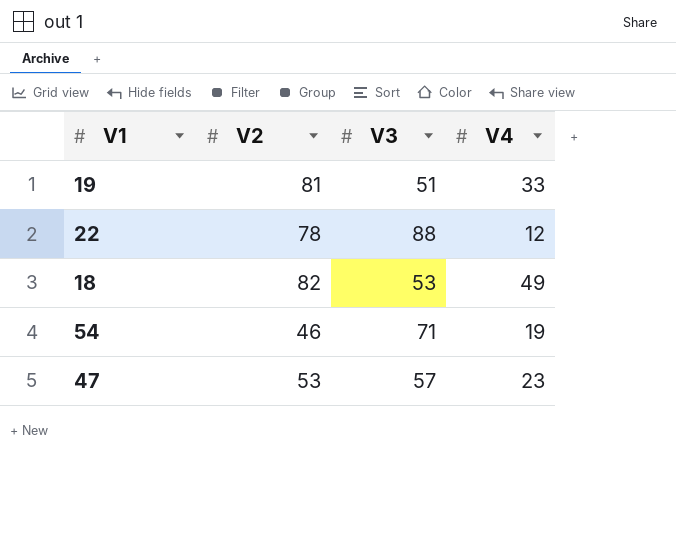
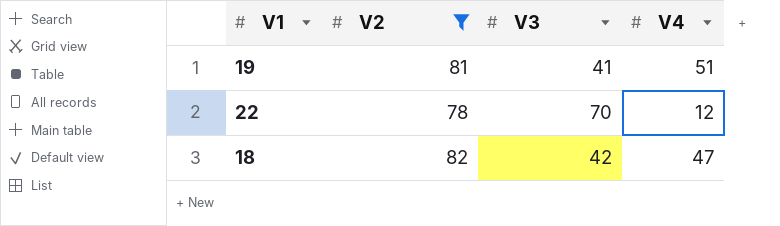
filter: none -> V2 >= 78
19 | V3: 51 -> 41
19 | V4: 33 -> 51
22 | V3: 88 -> 70
18 | V3: 53 -> 42
18 | V4: 49 -> 47

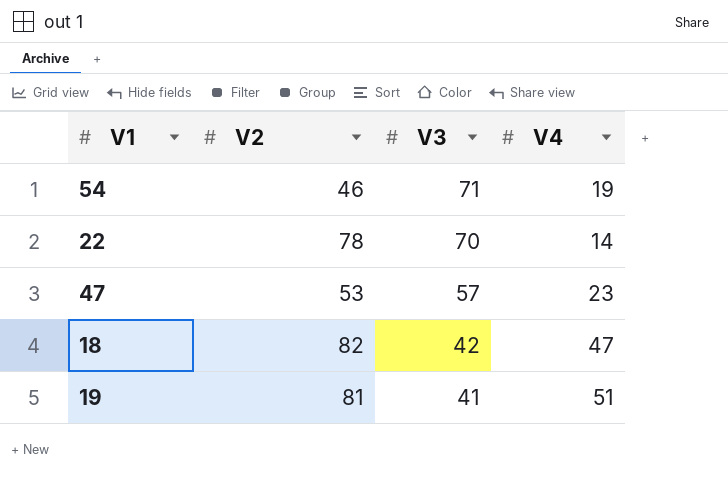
filter: V2 >= 78 -> none
row order: none -> V3 descending
22 | V4: 12 -> 14

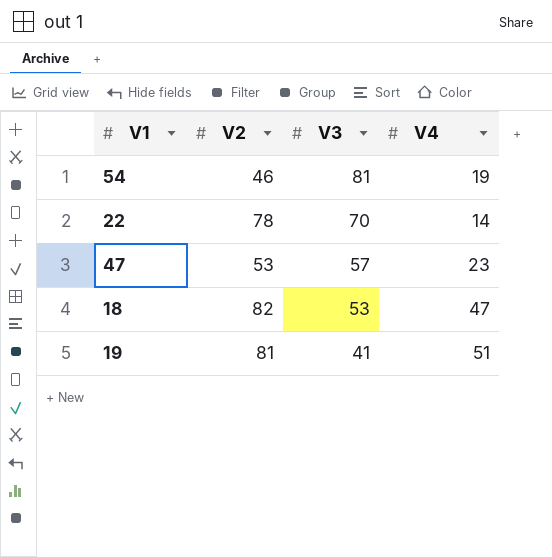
54 | V3: 71 -> 81
18 | V3: 42 -> 53

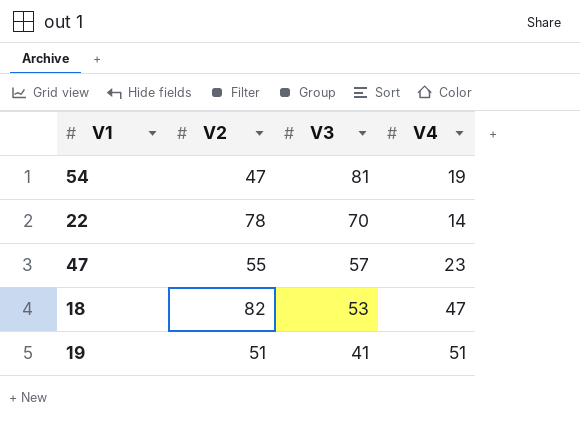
54 | V2: 46 -> 47
47 | V2: 53 -> 55
19 | V2: 81 -> 51

